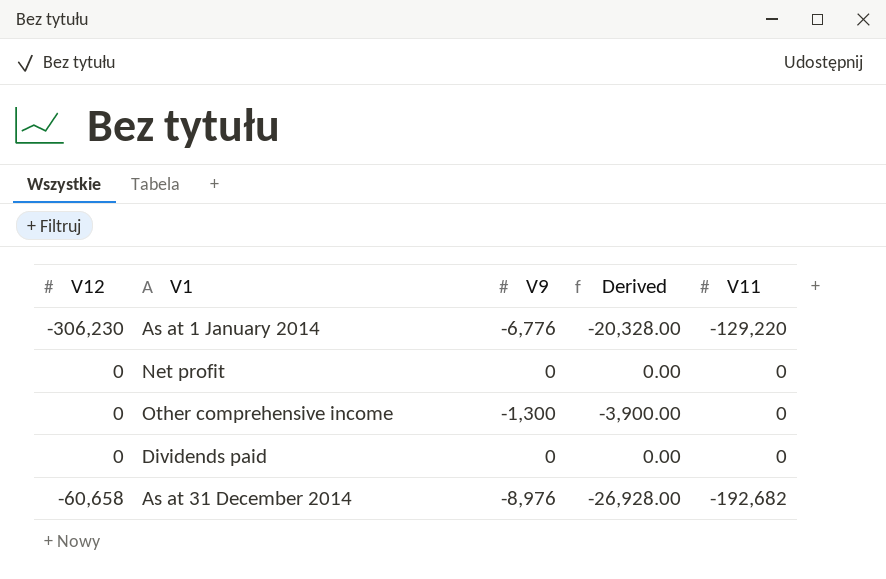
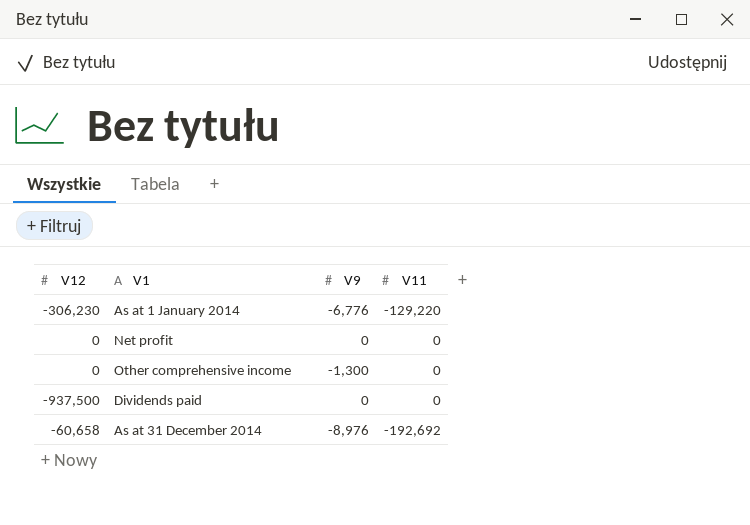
column Derived | formula: [V9] * 3 -> none
Dividends paid | V12: 0 -> -937,500
As at 31 December 2014 | V11: -192,682 -> -192,692

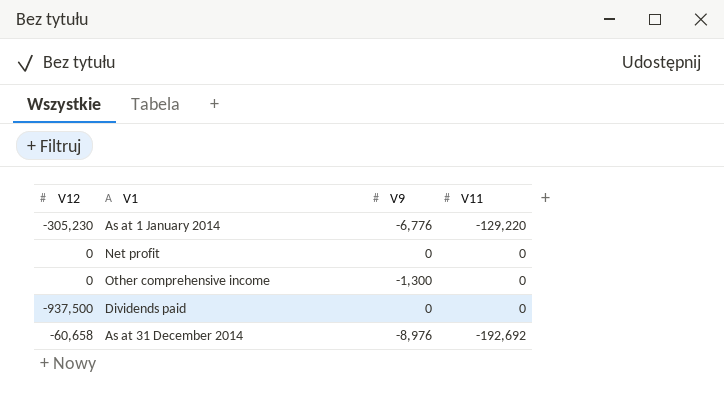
As at 1 January 2014 | V12: -306,230 -> -305,230

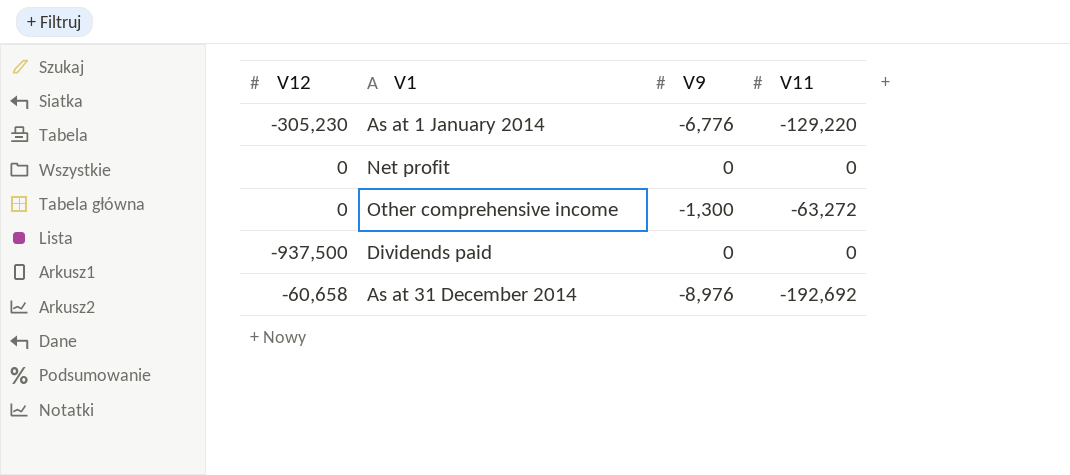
Other comprehensive income | V11: 0 -> -63,272

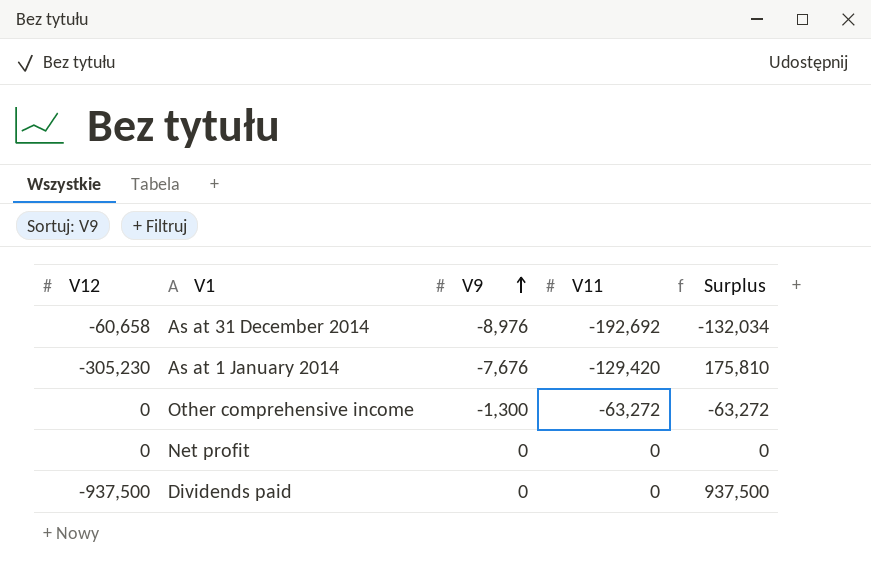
row order: none -> V9 ascending
column Surplus | formula: none -> [V11] - [V12]
As at 1 January 2014 | V9: -6,776 -> -7,676
As at 1 January 2014 | V11: -129,220 -> -129,420

